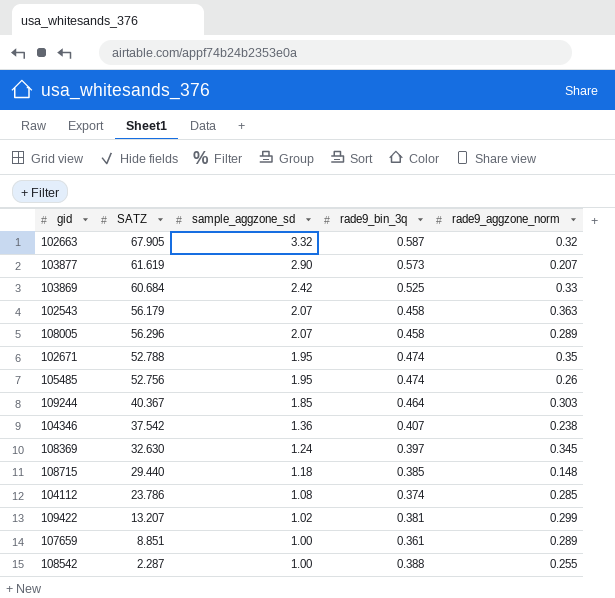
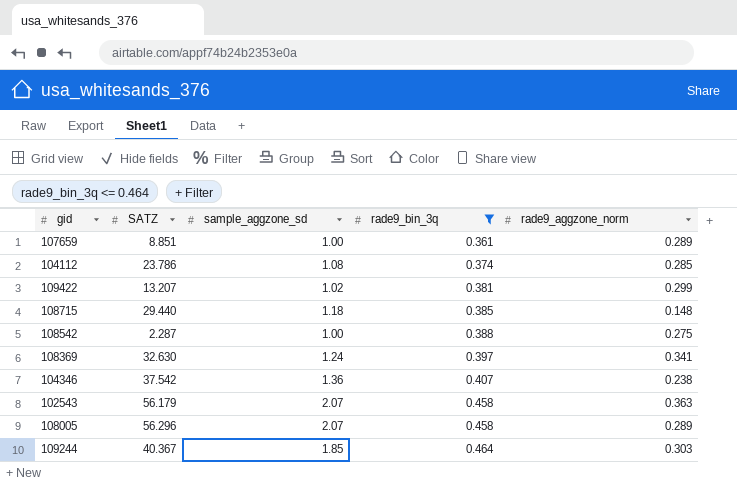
filter: none -> rade9_bin_3q <= 0.464
row order: sample_aggzone_sd descending -> rade9_bin_3q ascending
108542 | rade9_aggzone_norm: 0.255 -> 0.275
108369 | rade9_aggzone_norm: 0.345 -> 0.341

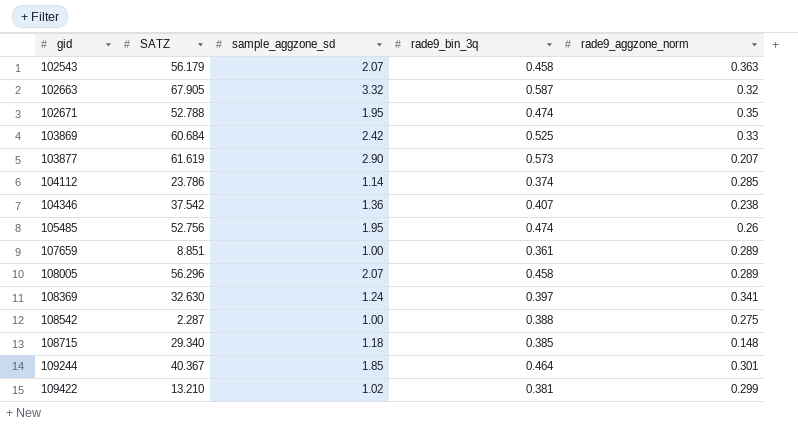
filter: rade9_bin_3q <= 0.464 -> none
row order: rade9_bin_3q ascending -> gid ascending
104112 | sample_aggzone_sd: 1.08 -> 1.14
108715 | SATZ: 29.440 -> 29.340
109244 | rade9_aggzone_norm: 0.303 -> 0.301
109422 | SATZ: 13.207 -> 13.210

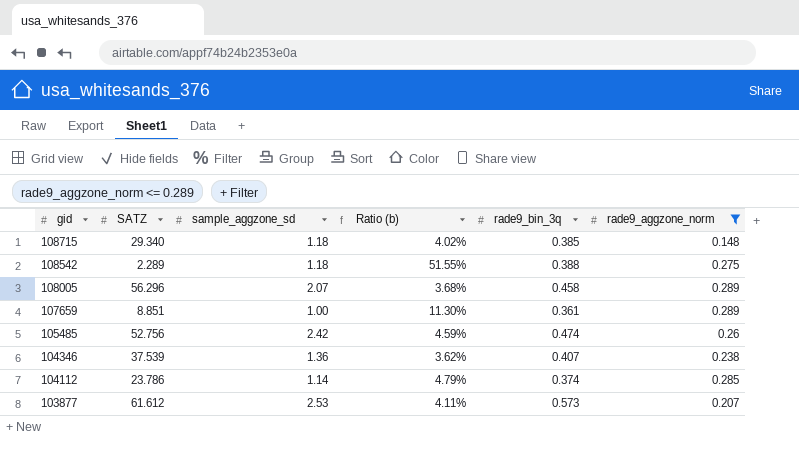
filter: none -> rade9_aggzone_norm <= 0.289
row order: gid ascending -> gid descending
column Ratio (b) | formula: none -> [sample_aggzone_sd] / [SATZ]
108542 | SATZ: 2.287 -> 2.289
108542 | sample_aggzone_sd: 1.00 -> 1.18
105485 | sample_aggzone_sd: 1.95 -> 2.42
104346 | SATZ: 37.542 -> 37.539
103877 | SATZ: 61.619 -> 61.612
103877 | sample_aggzone_sd: 2.90 -> 2.53

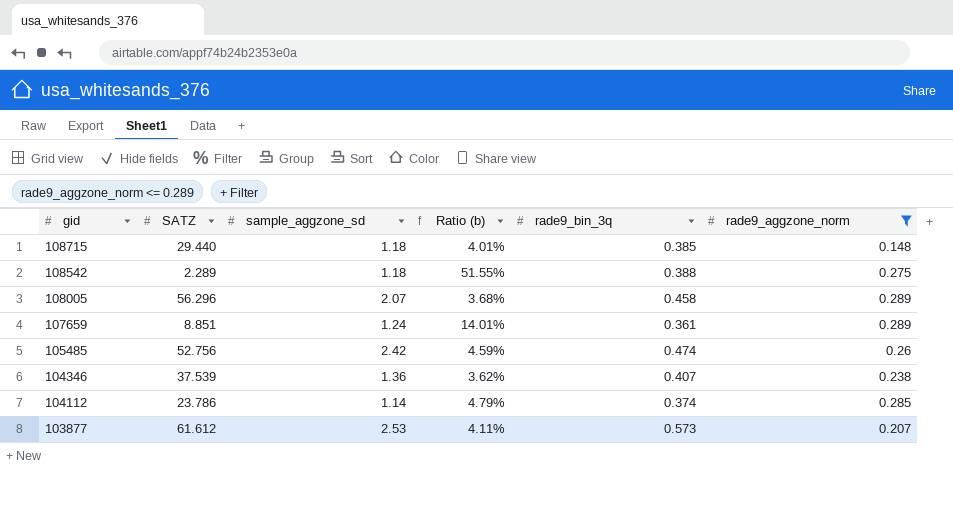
108715 | SATZ: 29.340 -> 29.440
108715 | Ratio (b): 4.02% -> 4.01%
107659 | sample_aggzone_sd: 1.00 -> 1.24
107659 | Ratio (b): 11.30% -> 14.01%

